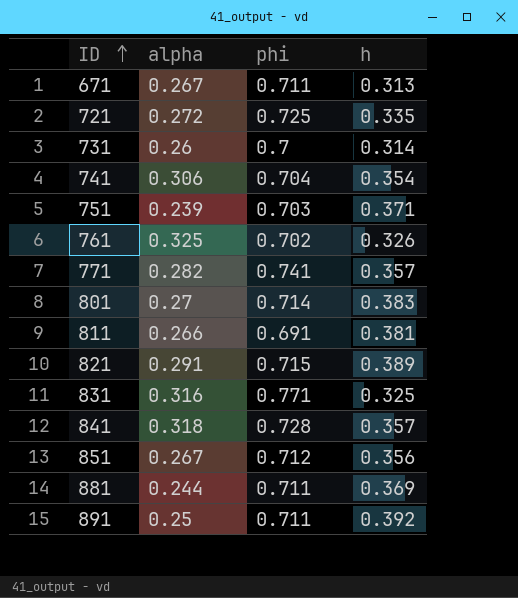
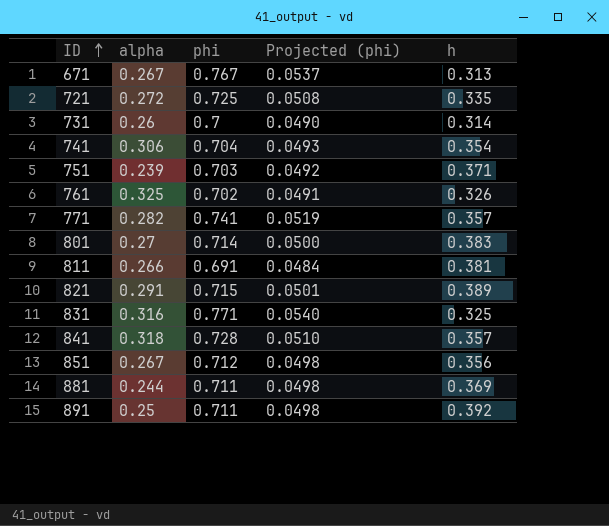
column Projected (phi) | formula: none -> [phi] * 0.07
671 | phi: 0.711 -> 0.767

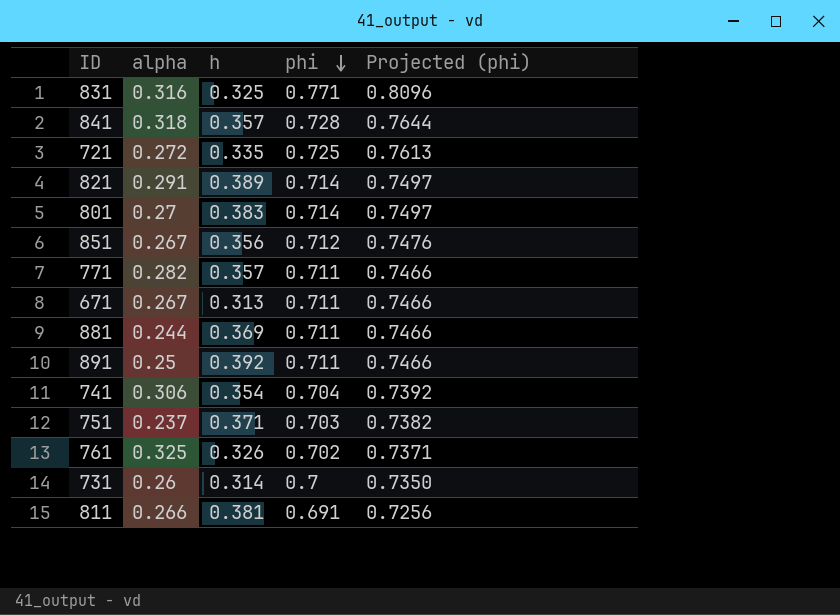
row order: ID ascending -> phi descending
column h | position: 5 -> 3
column Projected (phi) | formula: [phi] * 0.07 -> [phi] * 1.05
821 | phi: 0.715 -> 0.714
771 | phi: 0.741 -> 0.711
671 | phi: 0.767 -> 0.711
751 | alpha: 0.239 -> 0.237

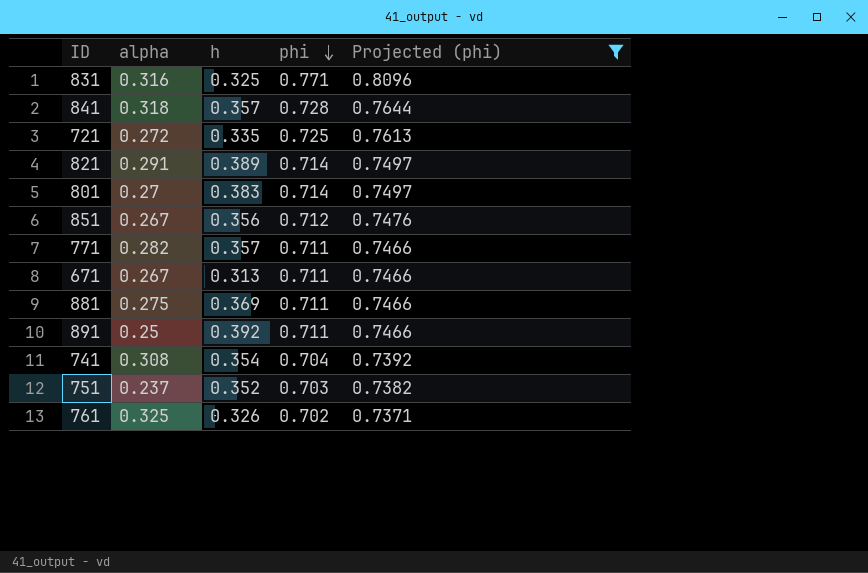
filter: none -> Projected (phi) >= 0.7371
881 | alpha: 0.244 -> 0.275
741 | alpha: 0.306 -> 0.308
751 | h: 0.371 -> 0.352

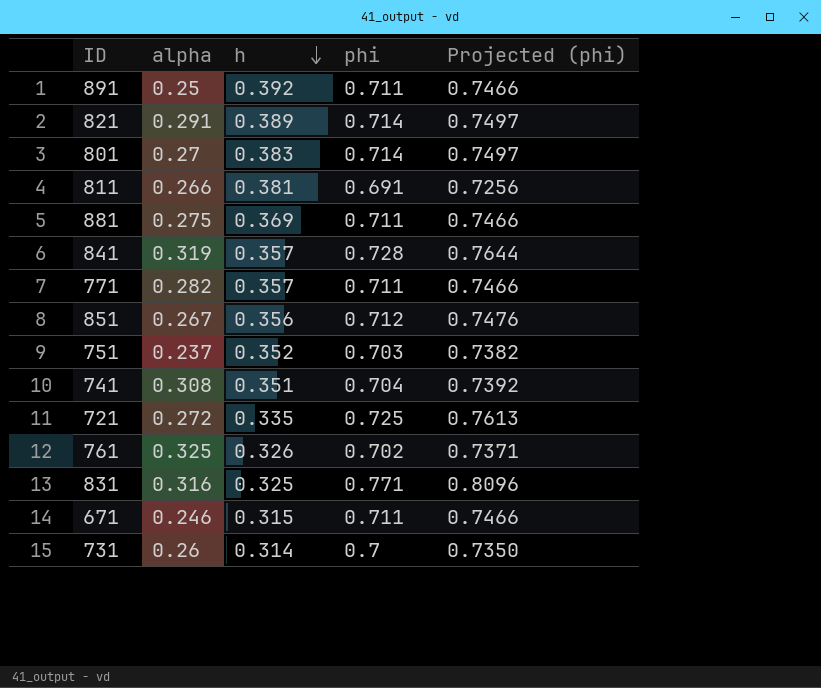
filter: Projected (phi) >= 0.7371 -> none
row order: phi descending -> h descending
841 | alpha: 0.318 -> 0.319
741 | h: 0.354 -> 0.351
671 | alpha: 0.267 -> 0.246
671 | h: 0.313 -> 0.315

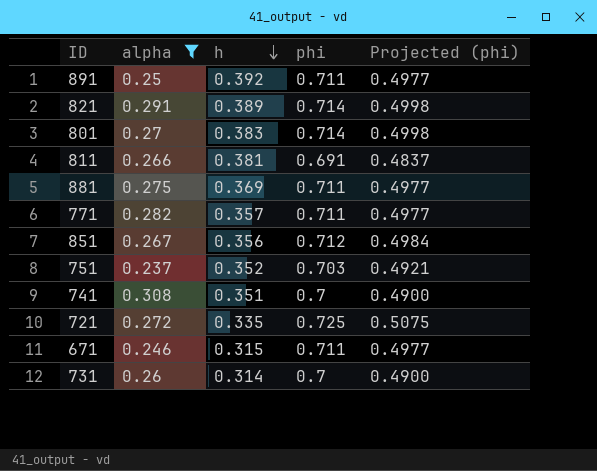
filter: none -> alpha <= 0.308
column Projected (phi) | formula: [phi] * 1.05 -> [phi] * 0.7
741 | phi: 0.704 -> 0.7

